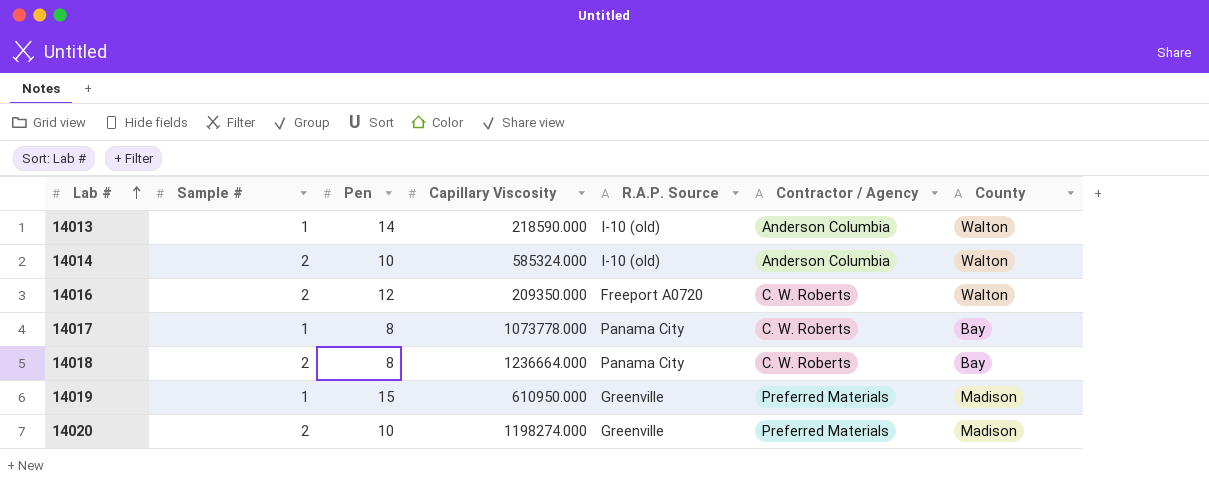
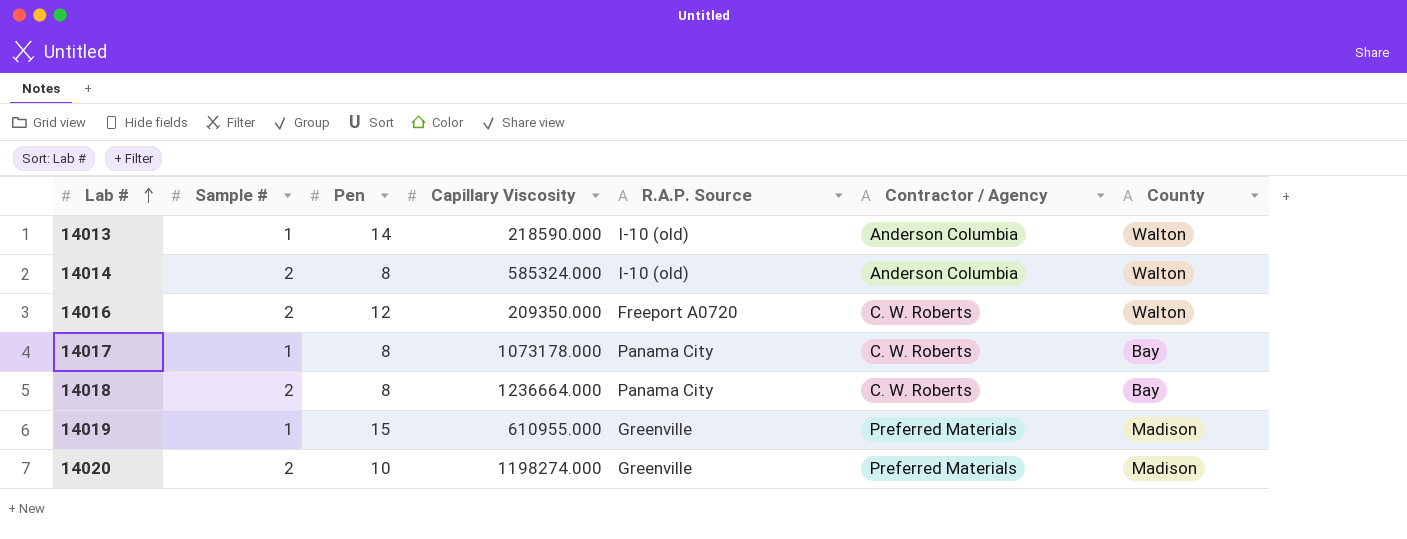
14014 | Pen: 10 -> 8
14017 | Capillary Viscosity: 1073778.000 -> 1073178.000
14019 | Capillary Viscosity: 610950.000 -> 610955.000

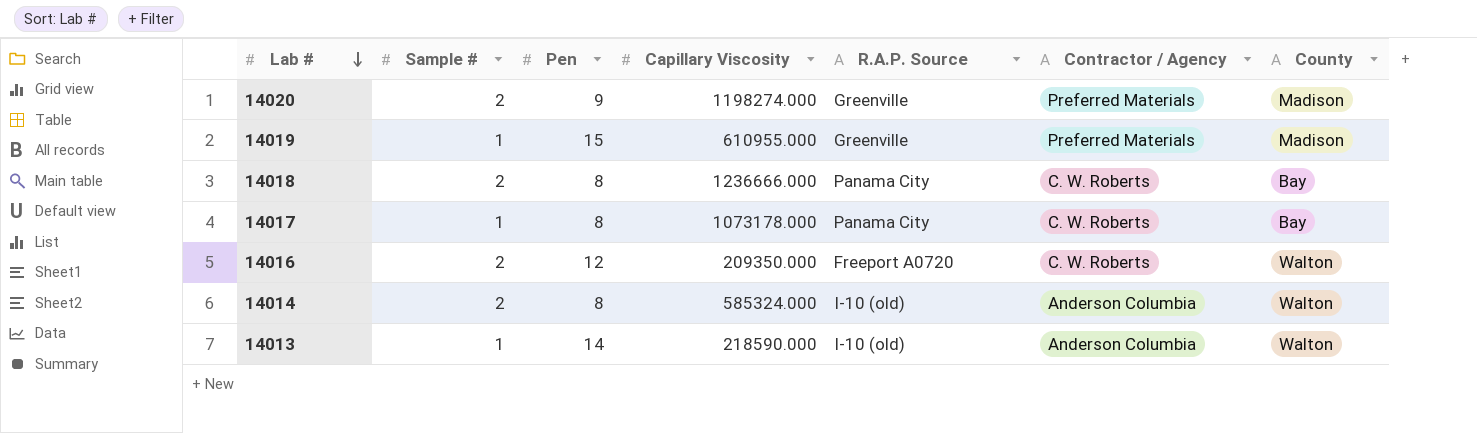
row order: Lab # ascending -> Lab # descending
14020 | Pen: 10 -> 9
14018 | Capillary Viscosity: 1236664.000 -> 1236666.000

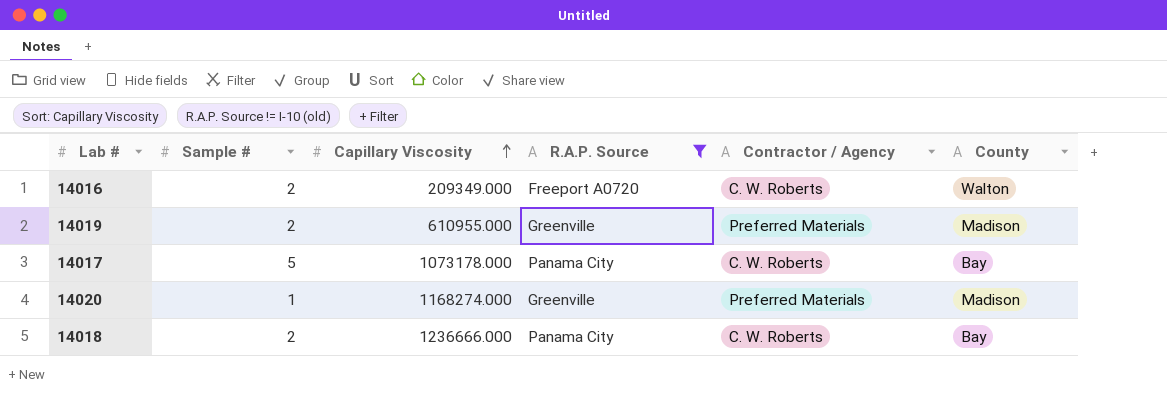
filter: none -> R.A.P. Source != I-10 (old)
row order: Lab # descending -> Capillary Viscosity ascending
column Pen | position: 3 -> none
14016 | Capillary Viscosity: 209350.000 -> 209349.000
14019 | Sample #: 1 -> 2
14017 | Sample #: 1 -> 5
14020 | Sample #: 2 -> 1
14020 | Capillary Viscosity: 1198274.000 -> 1168274.000

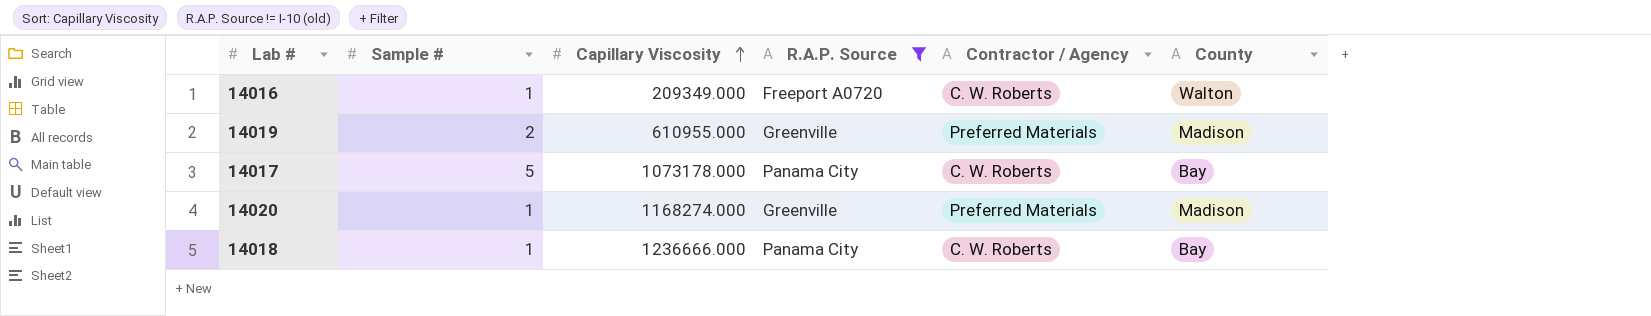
14016 | Sample #: 2 -> 1
14018 | Sample #: 2 -> 1

